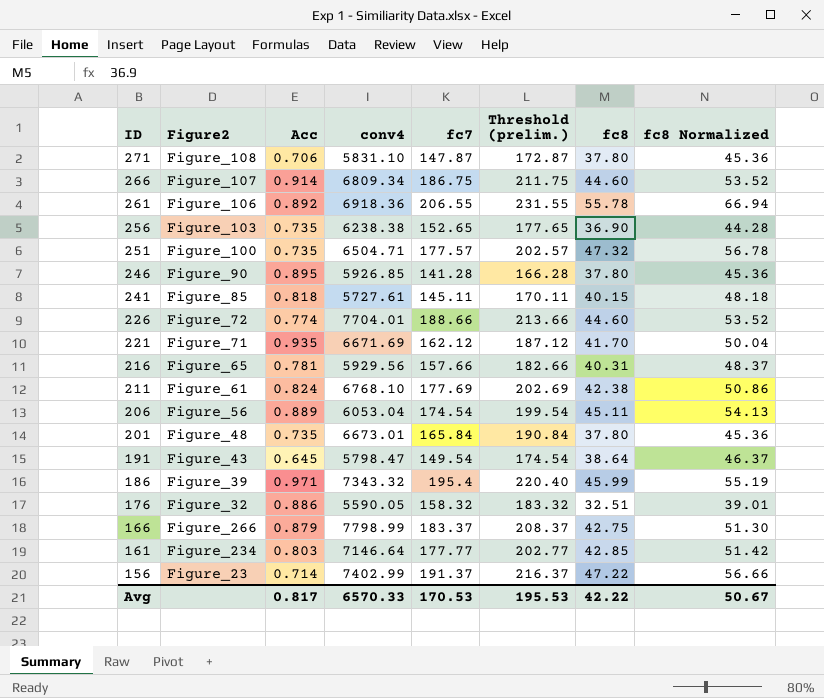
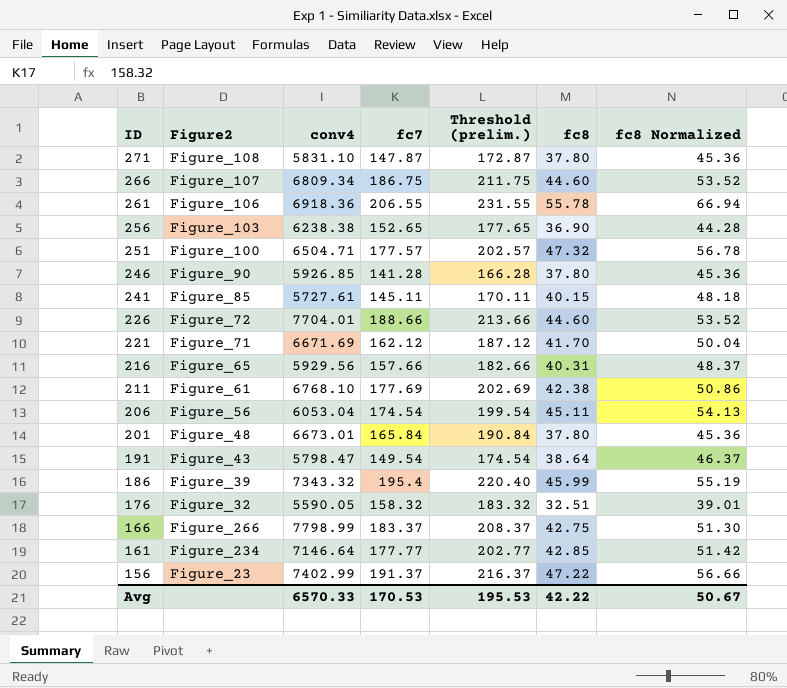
column Acc | position: 3 -> none

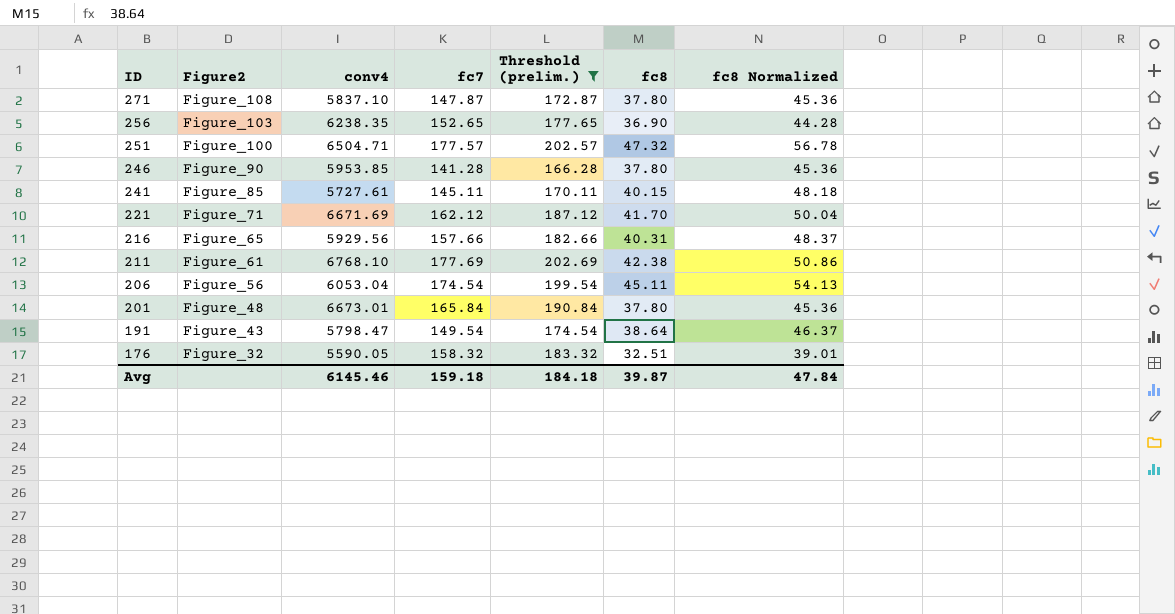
filter: none -> Threshold (prelim.) <= 202.69
271 | conv4: 5831.10 -> 5837.10
256 | conv4: 6238.38 -> 6238.35
246 | conv4: 5926.85 -> 5953.85
Avg | conv4: 6570.33 -> 6145.46
Avg | fc7: 170.53 -> 159.18
Avg | Threshold (prelim.): 195.53 -> 184.18
Avg | fc8: 42.22 -> 39.87
Avg | fc8 Normalized: 50.67 -> 47.84

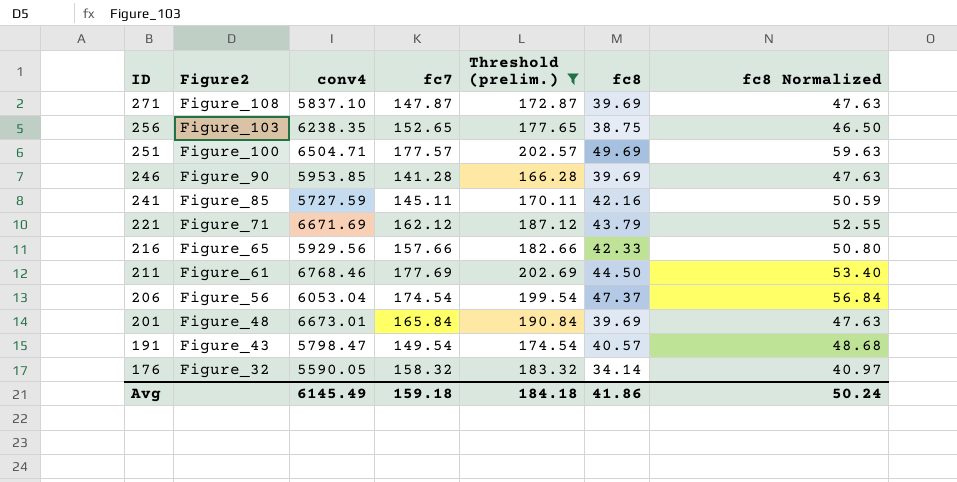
271 | fc8: 37.80 -> 39.69
271 | fc8 Normalized: 45.36 -> 47.63
256 | fc8: 36.90 -> 38.75
256 | fc8 Normalized: 44.28 -> 46.50
251 | fc8: 47.32 -> 49.69
251 | fc8 Normalized: 56.78 -> 59.63
246 | fc8: 37.80 -> 39.69
246 | fc8 Normalized: 45.36 -> 47.63
241 | conv4: 5727.61 -> 5727.59
241 | fc8: 40.15 -> 42.16
241 | fc8 Normalized: 48.18 -> 50.59
221 | fc8: 41.70 -> 43.79
221 | fc8 Normalized: 50.04 -> 52.55
216 | fc8: 40.31 -> 42.33
216 | fc8 Normalized: 48.37 -> 50.80
211 | conv4: 6768.10 -> 6768.46
211 | fc8: 42.38 -> 44.50
211 | fc8 Normalized: 50.86 -> 53.40
206 | fc8: 45.11 -> 47.37
206 | fc8 Normalized: 54.13 -> 56.84
201 | fc8: 37.80 -> 39.69
201 | fc8 Normalized: 45.36 -> 47.63
191 | fc8: 38.64 -> 40.57
191 | fc8 Normalized: 46.37 -> 48.68
176 | fc8: 32.51 -> 34.14
176 | fc8 Normalized: 39.01 -> 40.97
Avg | conv4: 6145.46 -> 6145.49
Avg | fc8: 39.87 -> 41.86
Avg | fc8 Normalized: 47.84 -> 50.24

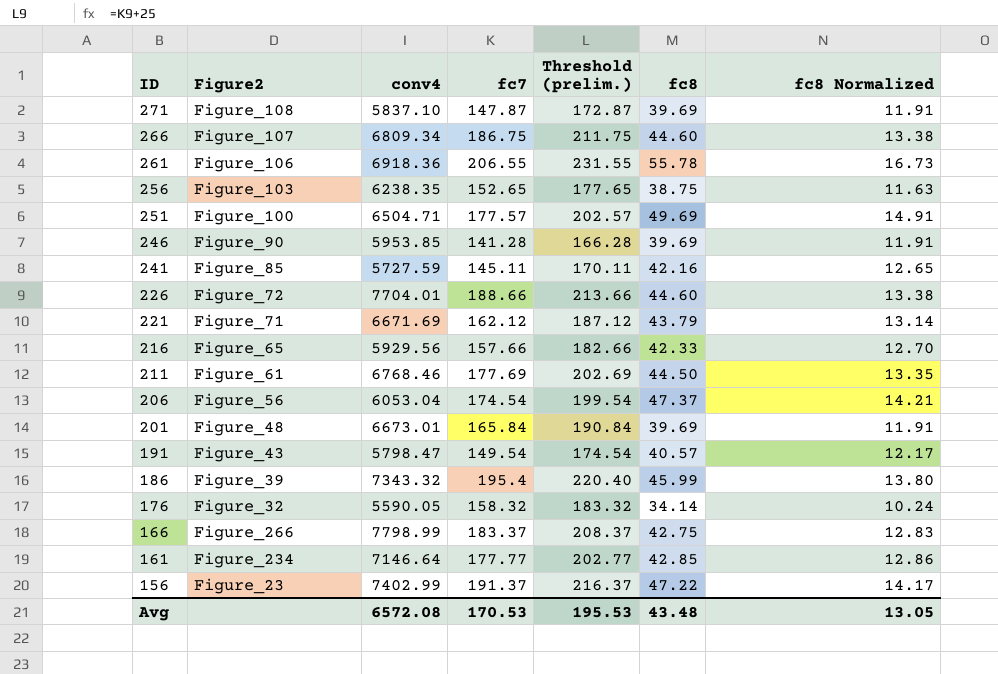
filter: Threshold (prelim.) <= 202.69 -> none
column fc8 Normalized | formula: [fc8] * 1.2 -> [fc8] * 0.3
Avg | conv4: 6145.49 -> 6572.08
Avg | fc7: 159.18 -> 170.53
Avg | Threshold (prelim.): 184.18 -> 195.53
Avg | fc8: 41.86 -> 43.48
Avg | fc8 Normalized: 50.24 -> 13.05

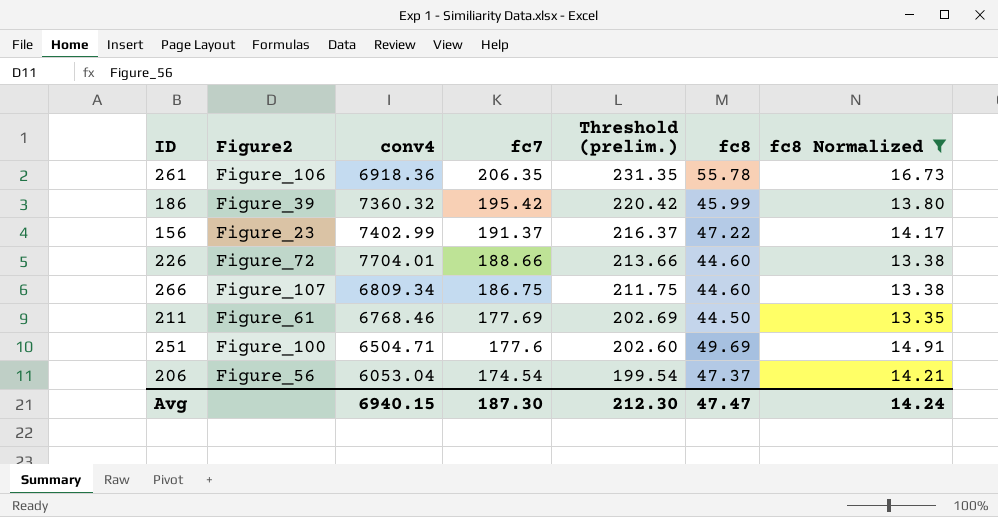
filter: none -> fc8 Normalized >= 13.35
row order: ID descending -> fc7 descending
261 | fc7: 206.55 -> 206.35
261 | Threshold (prelim.): 231.55 -> 231.35
186 | conv4: 7343.32 -> 7360.32
186 | fc7: 195.4 -> 195.42
186 | Threshold (prelim.): 220.40 -> 220.42
251 | fc7: 177.57 -> 177.6
251 | Threshold (prelim.): 202.57 -> 202.60
Avg | conv4: 6572.08 -> 6940.15
Avg | fc7: 170.53 -> 187.30
Avg | Threshold (prelim.): 195.53 -> 212.30
Avg | fc8: 43.48 -> 47.47
Avg | fc8 Normalized: 13.05 -> 14.24

